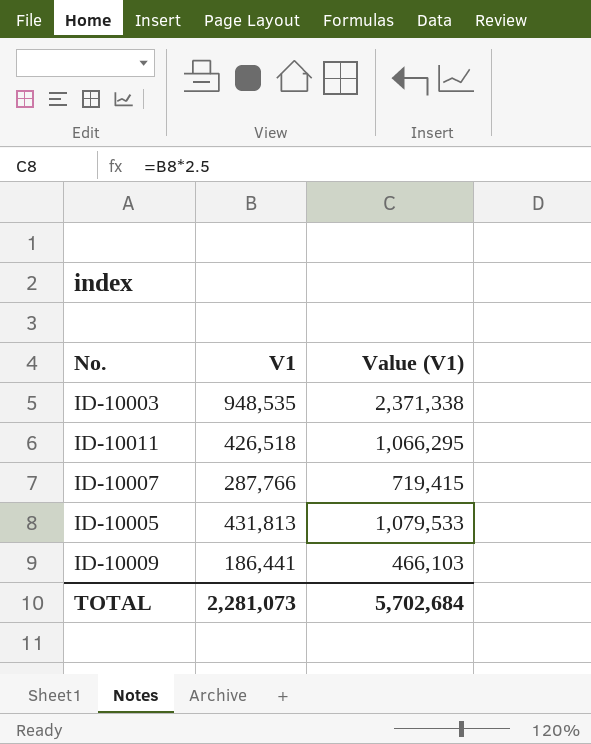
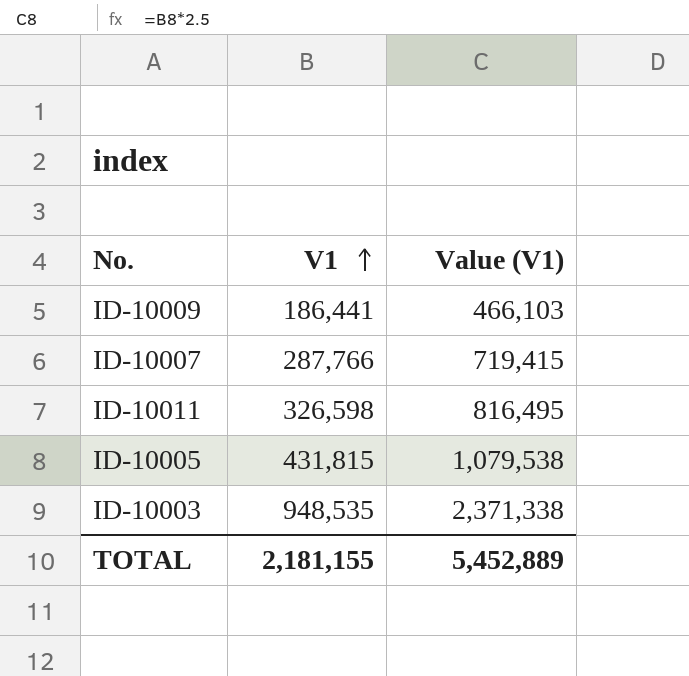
row order: none -> V1 ascending
ID-10011 | V1: 426,518 -> 326,598
ID-10011 | Value (V1): 1,066,295 -> 816,495
ID-10005 | V1: 431,813 -> 431,815
ID-10005 | Value (V1): 1,079,533 -> 1,079,538
TOTAL | V1: 2,281,073 -> 2,181,155
TOTAL | Value (V1): 5,702,684 -> 5,452,889

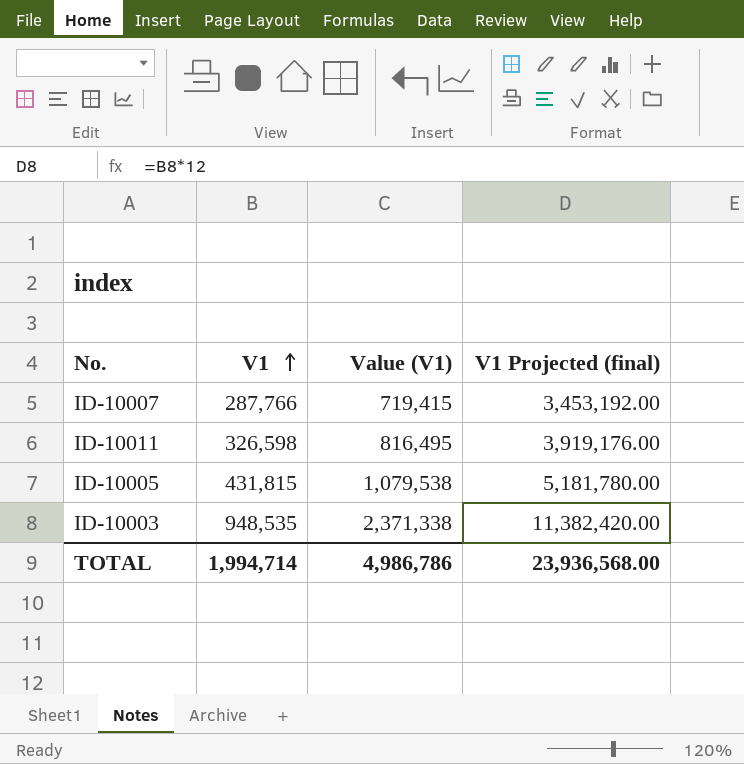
column V1 Projected (final) | formula: none -> [V1] * 12
row ID-10009: 186,441 | 466,103 -> none
TOTAL | V1: 2,181,155 -> 1,994,714
TOTAL | Value (V1): 5,452,889 -> 4,986,786

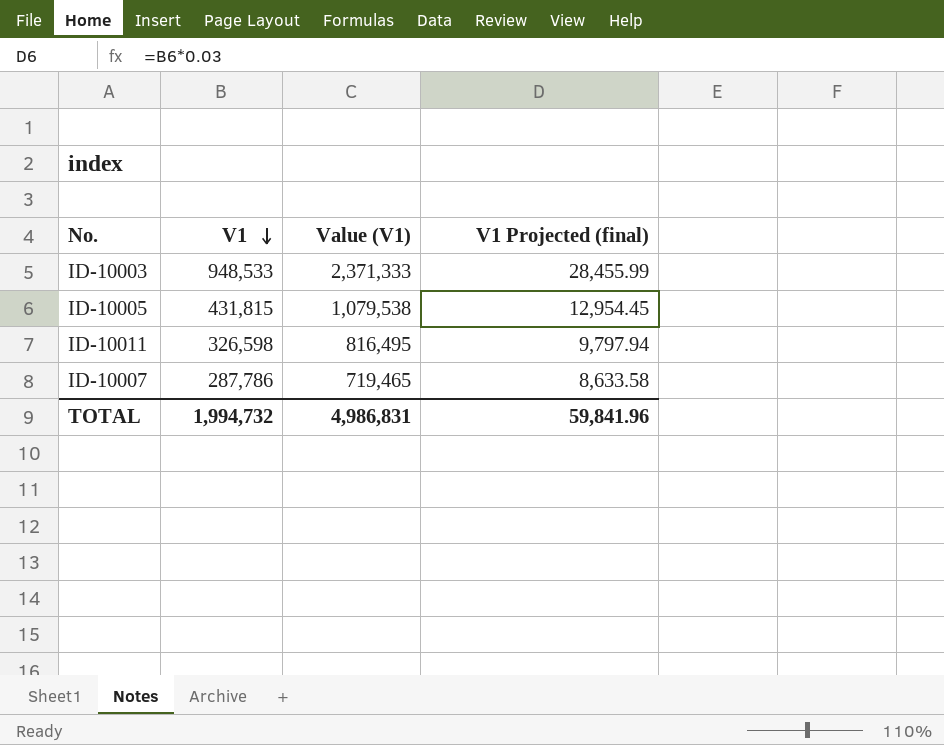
row order: V1 ascending -> V1 descending
column V1 Projected (final) | formula: [V1] * 12 -> [V1] * 0.03
ID-10003 | V1: 948,535 -> 948,533
ID-10003 | Value (V1): 2,371,338 -> 2,371,333
ID-10007 | V1: 287,766 -> 287,786
ID-10007 | Value (V1): 719,415 -> 719,465
TOTAL | V1: 1,994,714 -> 1,994,732
TOTAL | Value (V1): 4,986,786 -> 4,986,831
TOTAL | V1 Projected (final): 23,936,568.00 -> 59,841.96

